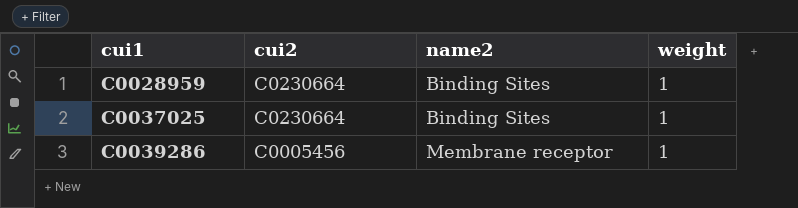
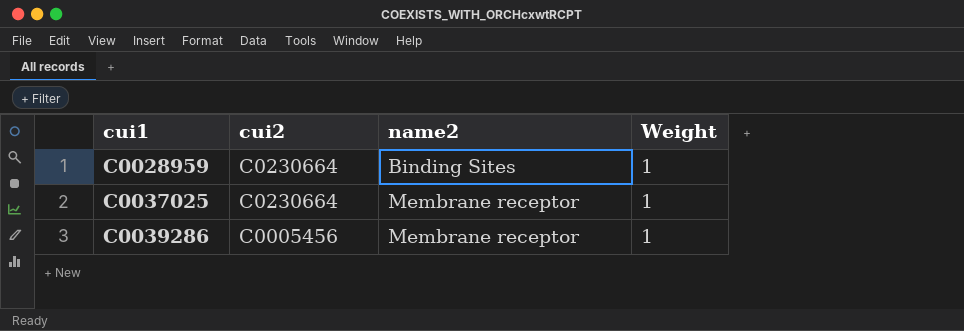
column name: weight -> Weight
C0037025 | name2: Binding Sites -> Membrane receptor

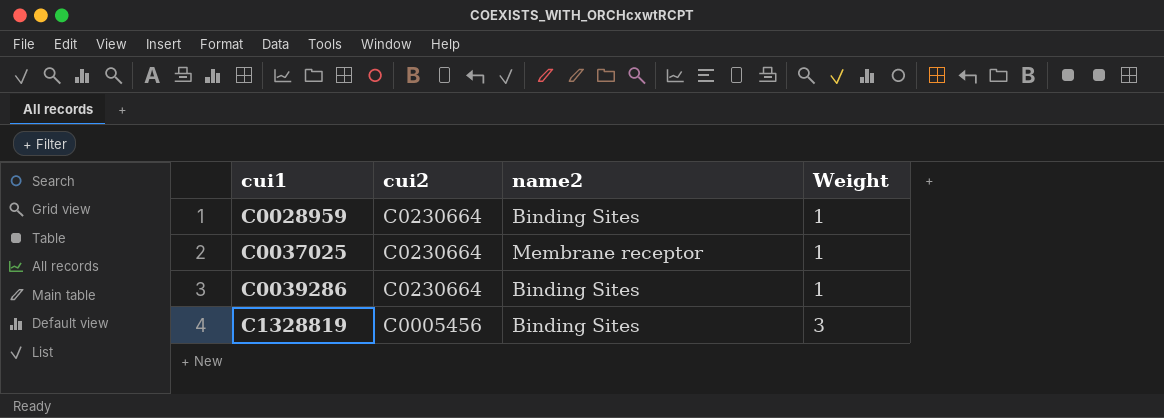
C0039286 | cui2: C0005456 -> C0230664
C0039286 | name2: Membrane receptor -> Binding Sites
row C1328819: none -> C0005456 | Binding Sites | 3

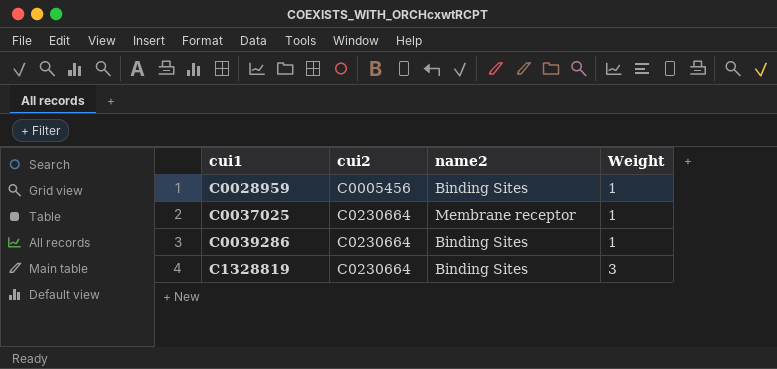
C0028959 | cui2: C0230664 -> C0005456
C1328819 | cui2: C0005456 -> C0230664

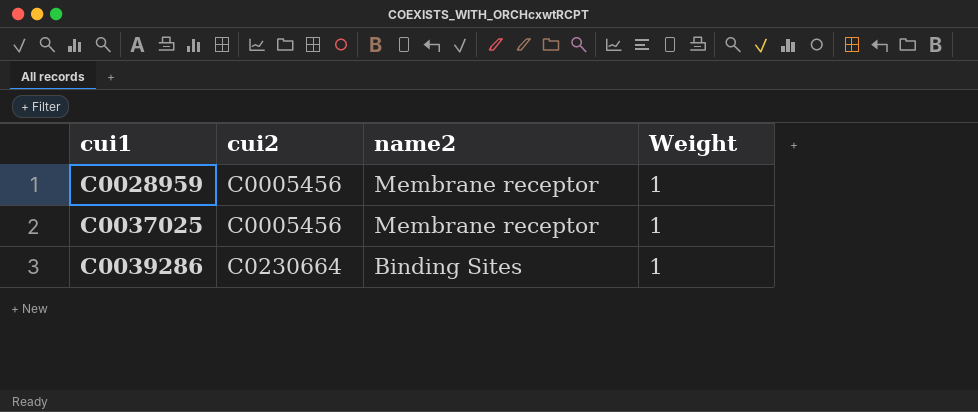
row C1328819: C0230664 | Binding Sites | 3 -> none
C0028959 | name2: Binding Sites -> Membrane receptor
C0037025 | cui2: C0230664 -> C0005456

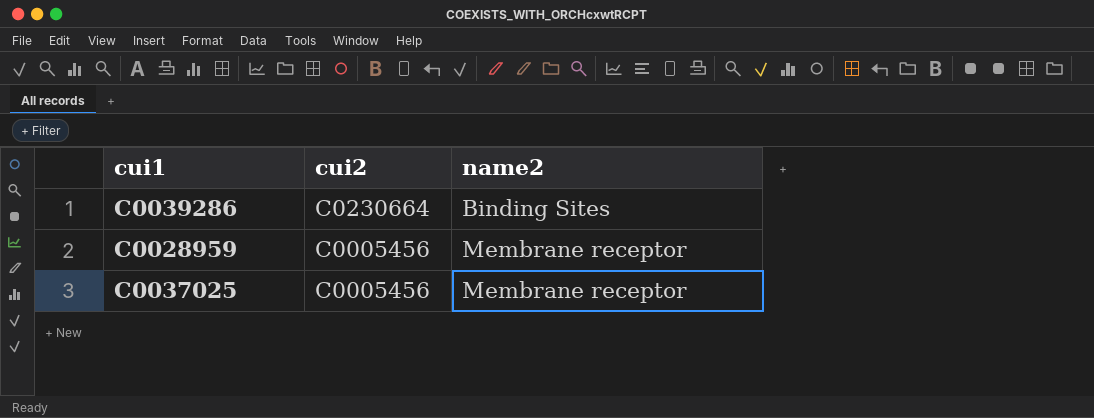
row order: cui1 ascending -> cui2 descending
column Weight | position: 4 -> none

